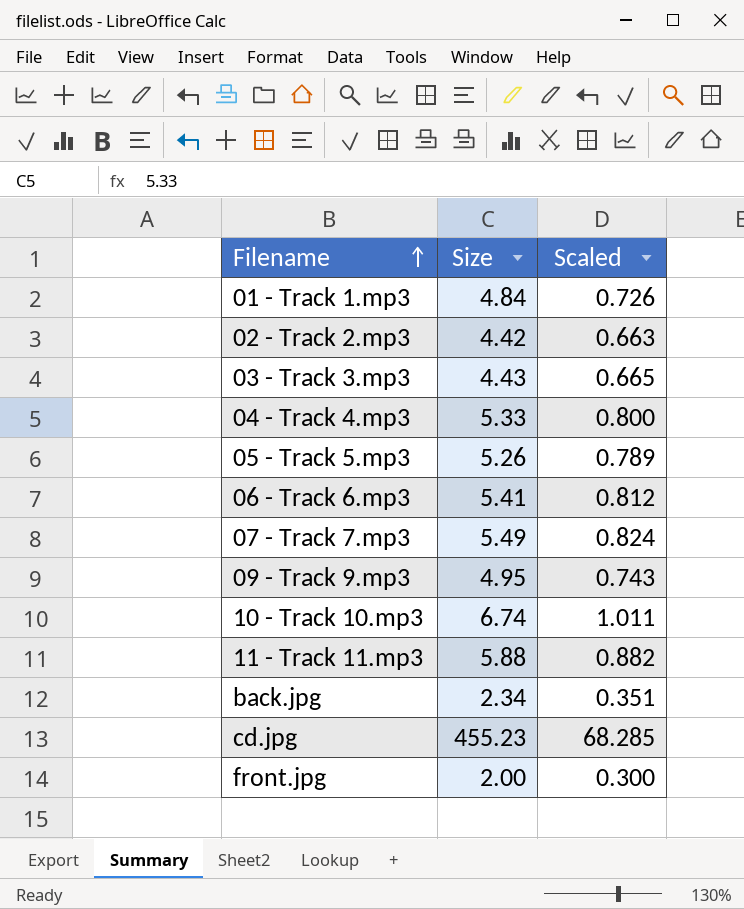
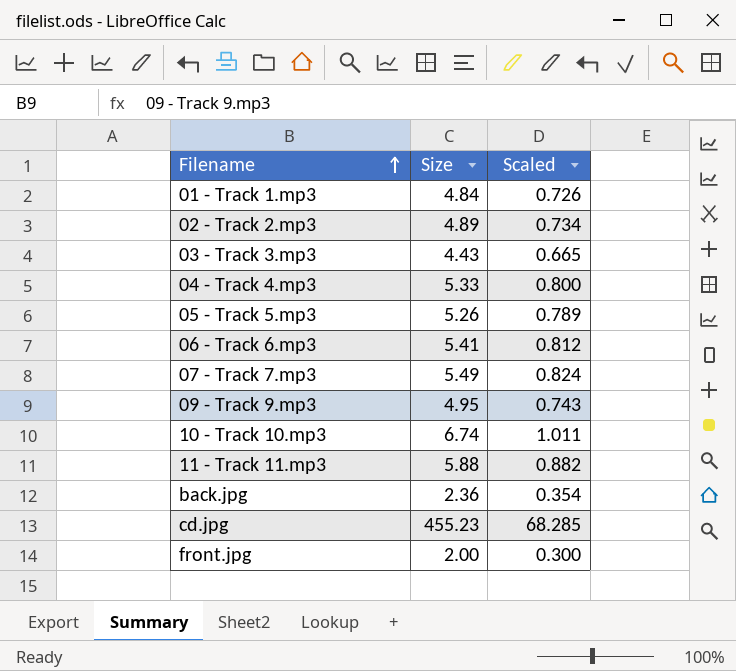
02 - Track 2.mp3 | Size: 4.42 -> 4.89
02 - Track 2.mp3 | Scaled: 0.663 -> 0.734
back.jpg | Size: 2.34 -> 2.36
back.jpg | Scaled: 0.351 -> 0.354

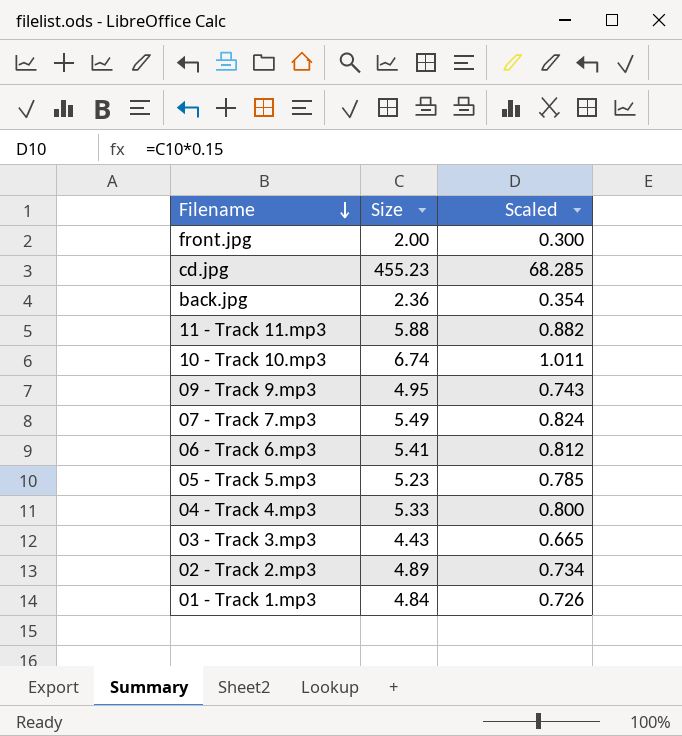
row order: Filename ascending -> Filename descending
05 - Track 5.mp3 | Size: 5.26 -> 5.23
05 - Track 5.mp3 | Scaled: 0.789 -> 0.785

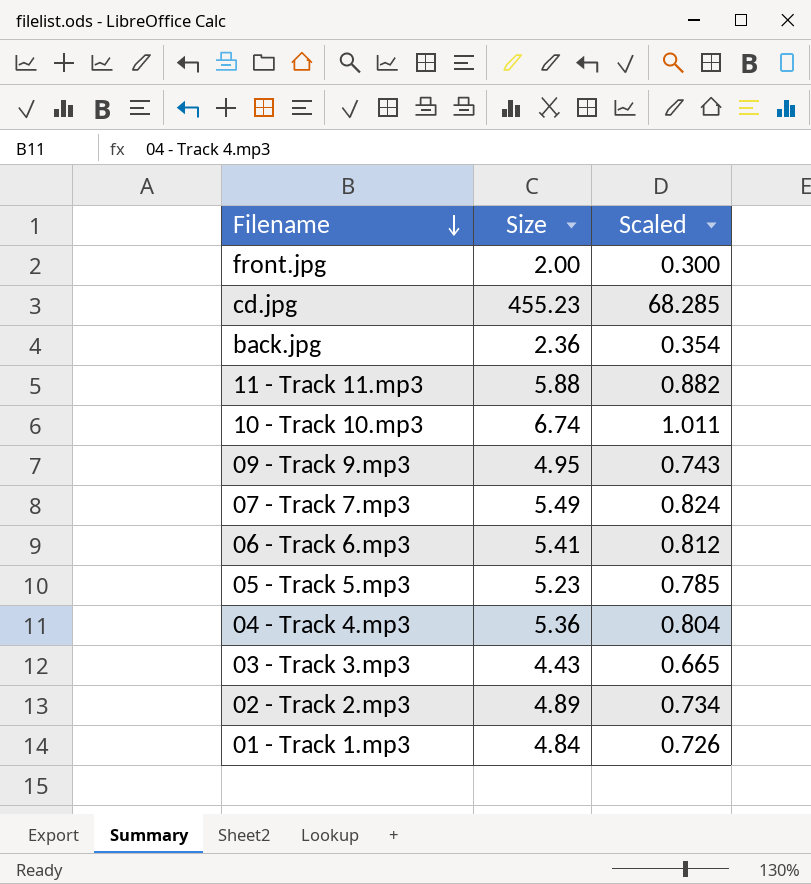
04 - Track 4.mp3 | Size: 5.33 -> 5.36
04 - Track 4.mp3 | Scaled: 0.800 -> 0.804

